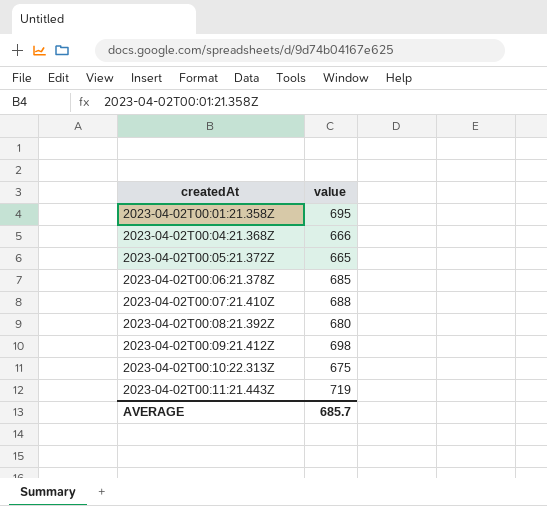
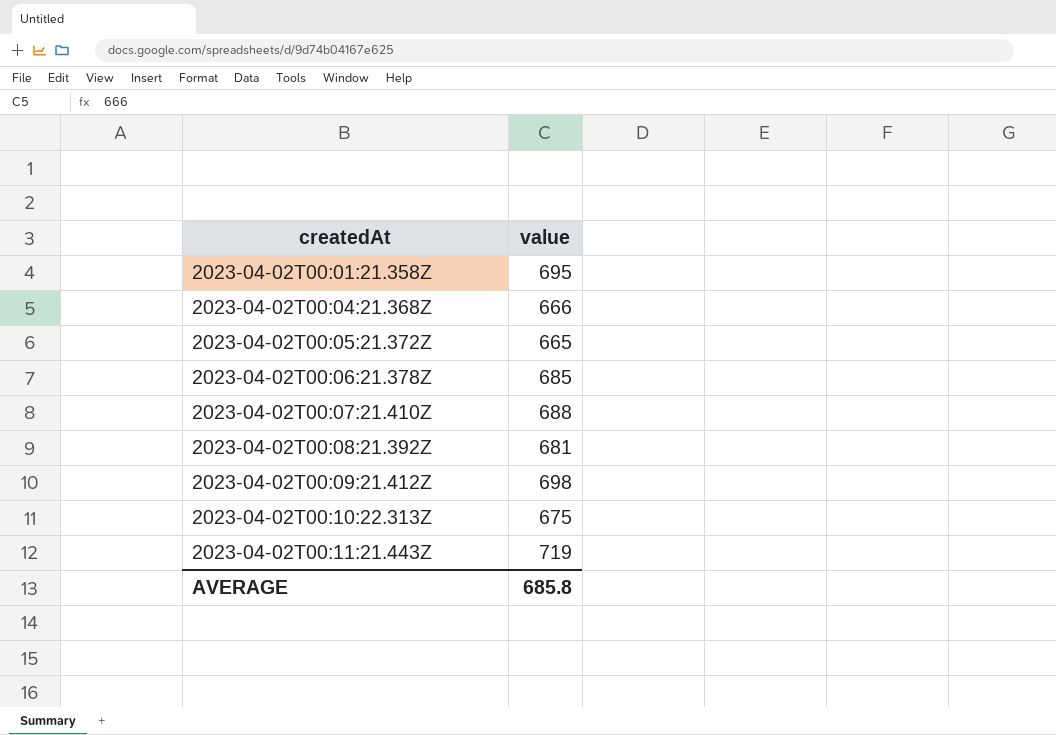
2023-04-02T00:08:21.392Z | value: 680 -> 681
AVERAGE | value: 685.7 -> 685.8

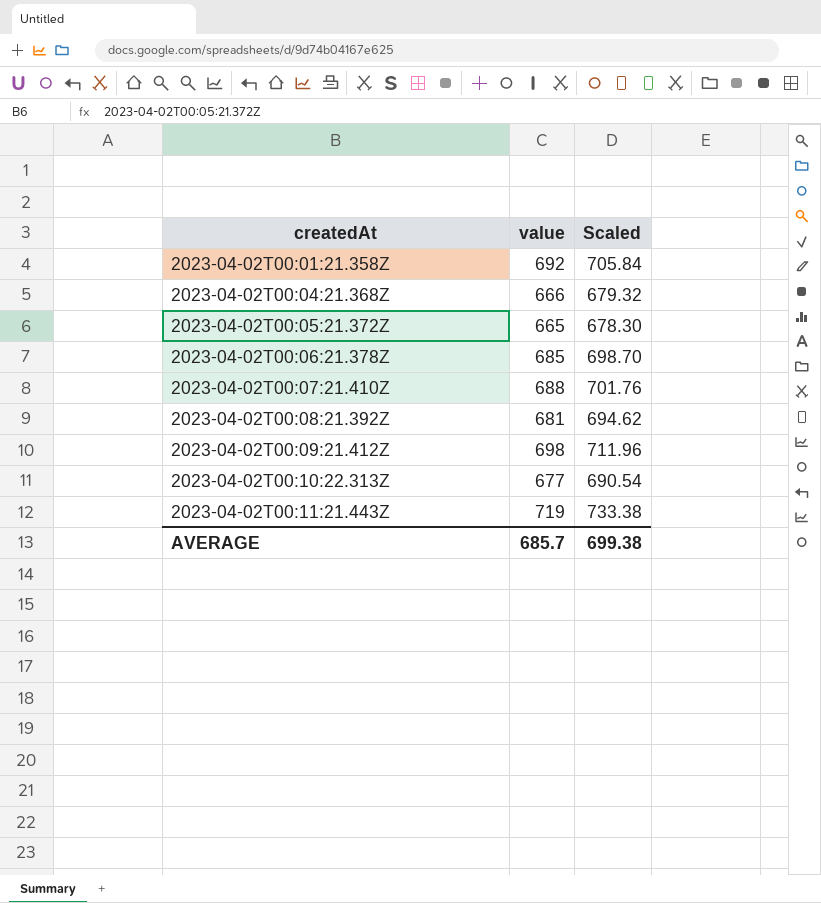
column Scaled | formula: none -> [value] * 1.02
2023-04-02T00:01:21.358Z | value: 695 -> 692
2023-04-02T00:10:22.313Z | value: 675 -> 677
AVERAGE | value: 685.8 -> 685.7

